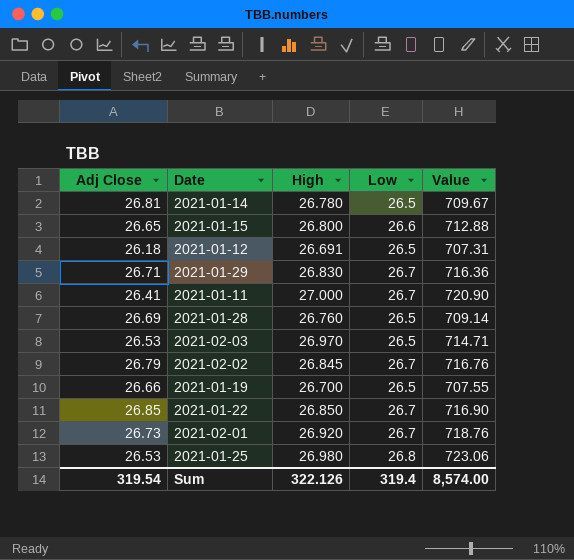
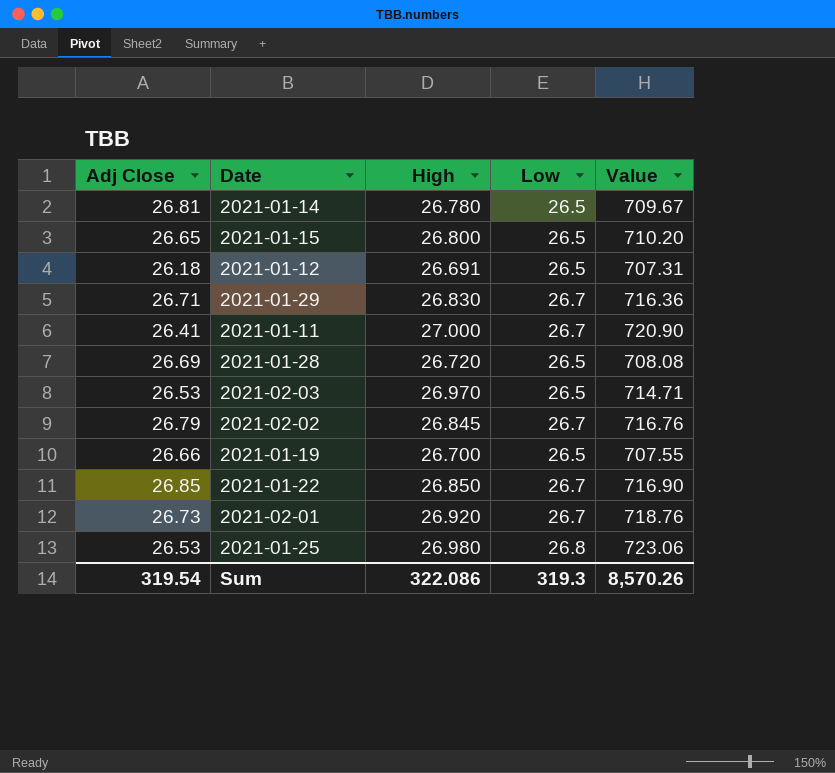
2021-01-15 | Low: 26.6 -> 26.5
2021-01-15 | Value: 712.88 -> 710.20
2021-01-28 | High: 26.760 -> 26.720
2021-01-28 | Value: 709.14 -> 708.08
Sum | High: 322.126 -> 322.086
Sum | Low: 319.4 -> 319.3
Sum | Value: 8,574.00 -> 8,570.26

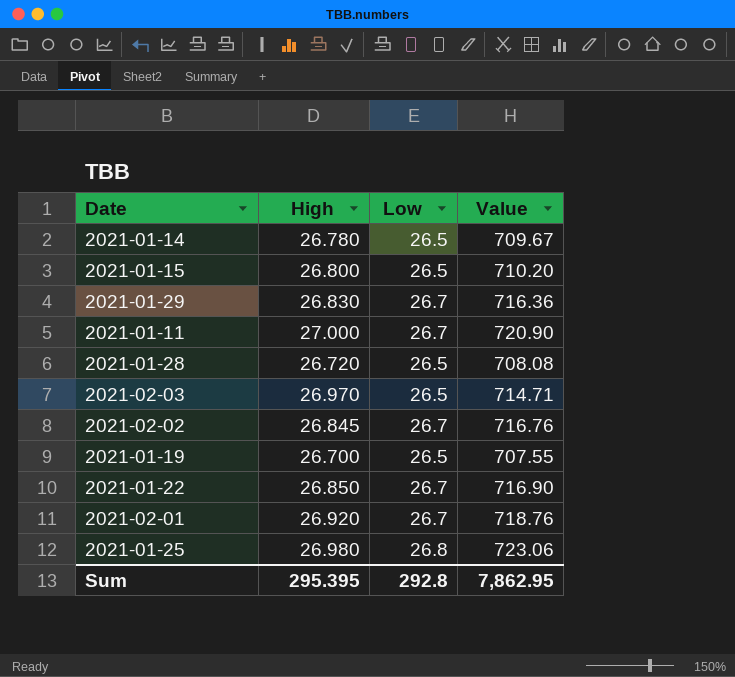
column Adj Close | position: 1 -> none
row 2021-01-12: 26.18 | 26.691 | 26.5 | 707.31 -> none
Sum | High: 322.086 -> 295.395
Sum | Low: 319.3 -> 292.8
Sum | Value: 8,570.26 -> 7,862.95

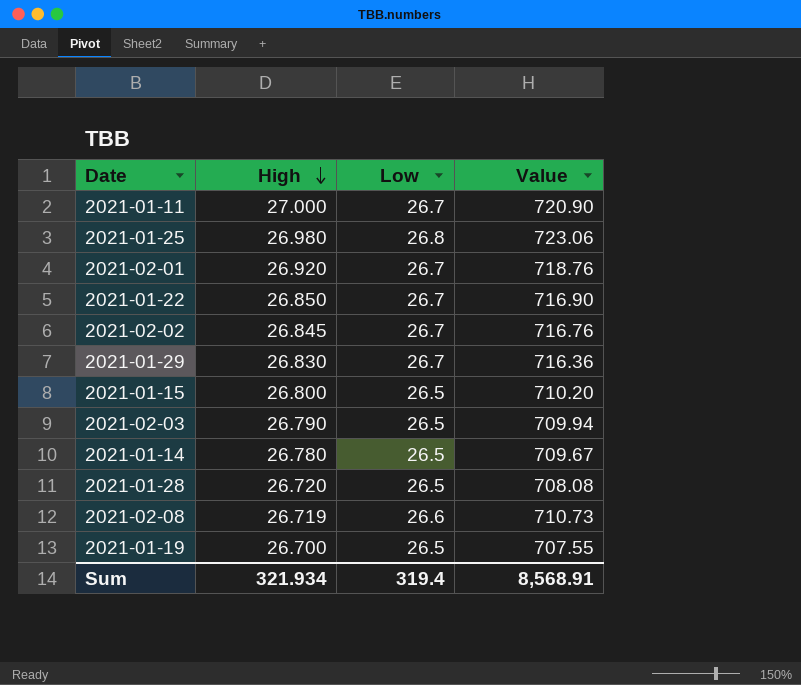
row order: none -> High descending
2021-02-03 | High: 26.970 -> 26.790
2021-02-03 | Value: 714.71 -> 709.94
row 2021-02-08: none -> 26.719 | 26.6 | 710.73
Sum | High: 295.395 -> 321.934
Sum | Low: 292.8 -> 319.4
Sum | Value: 7,862.95 -> 8,568.91

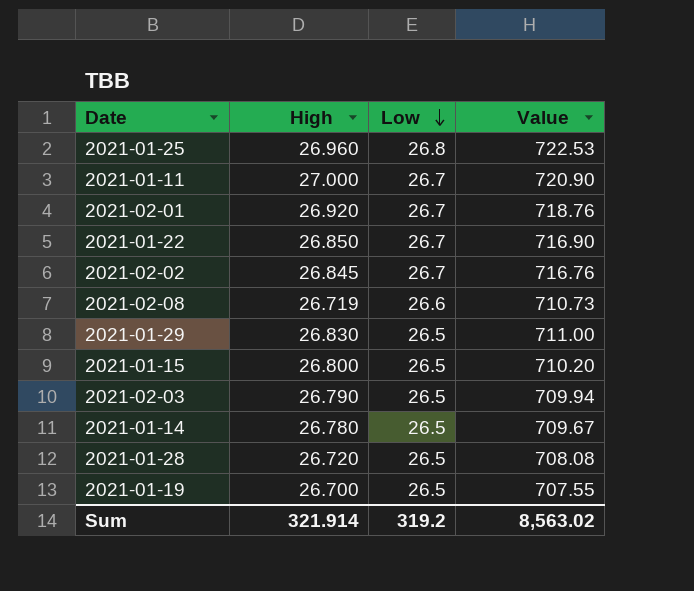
row order: High descending -> Low descending
2021-01-25 | High: 26.980 -> 26.960
2021-01-25 | Value: 723.06 -> 722.53
2021-01-29 | Low: 26.7 -> 26.5
2021-01-29 | Value: 716.36 -> 711.00
Sum | High: 321.934 -> 321.914
Sum | Low: 319.4 -> 319.2
Sum | Value: 8,568.91 -> 8,563.02

